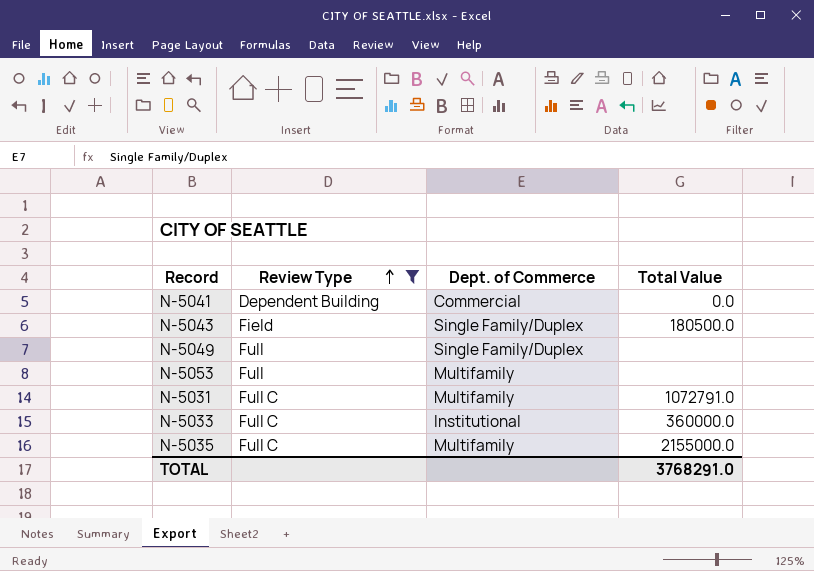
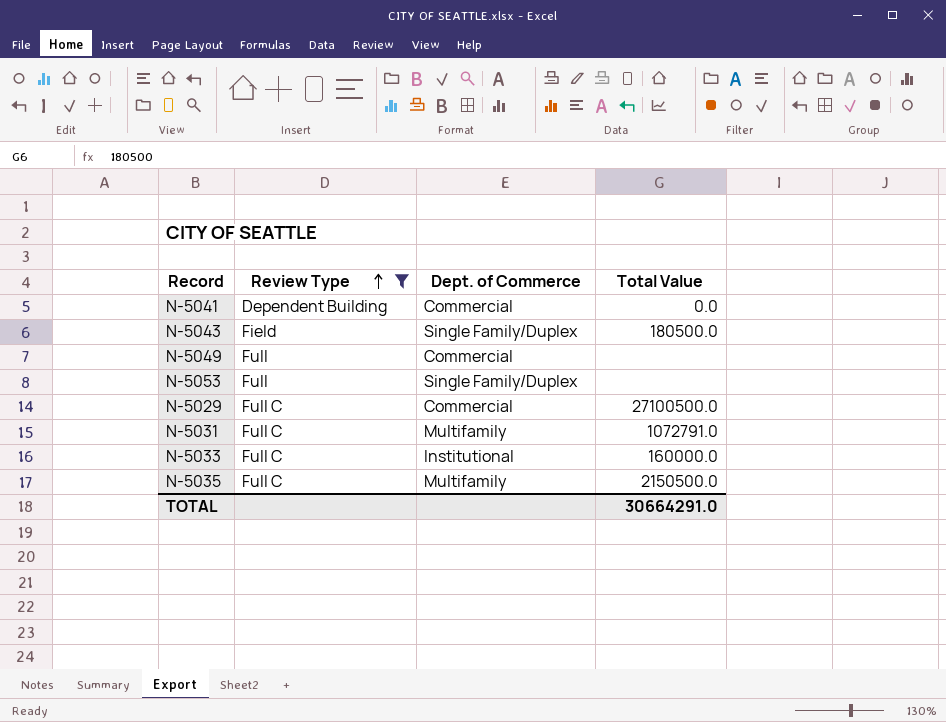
N-5049 | Dept. of Commerce: Single Family/Duplex -> Commercial
N-5053 | Dept. of Commerce: Multifamily -> Single Family/Duplex
row N-5029: none -> Full C | Commercial | 27100500.0
N-5033 | Total Value: 360000.0 -> 160000.0
N-5035 | Total Value: 2155000.0 -> 2150500.0
TOTAL | Total Value: 3768291.0 -> 30664291.0

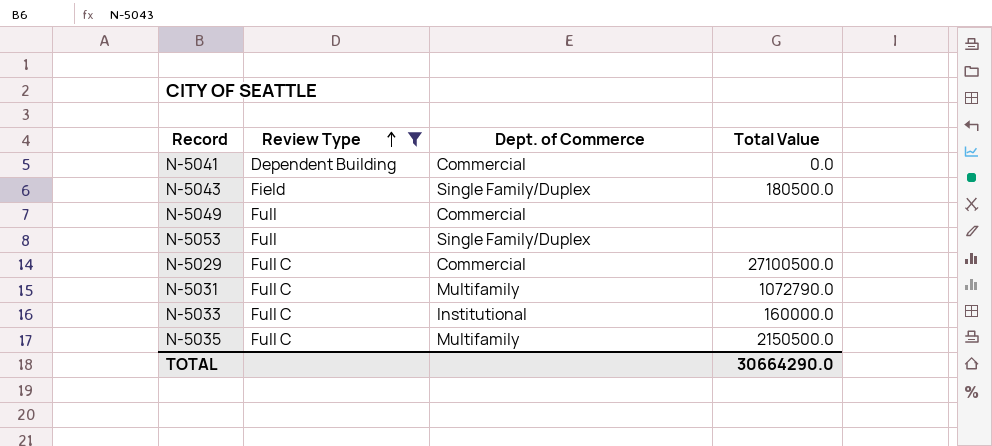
N-5031 | Total Value: 1072791.0 -> 1072790.0
TOTAL | Total Value: 30664291.0 -> 30664290.0

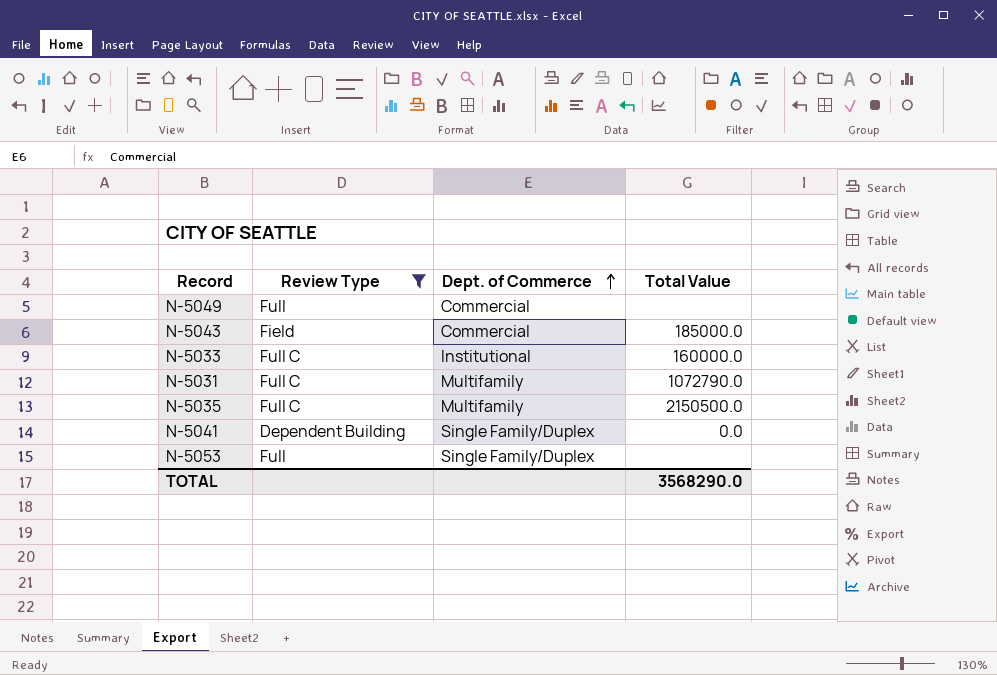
row order: Review Type ascending -> Dept. of Commerce ascending
row N-5029: Full C | Commercial | 27100500.0 -> none
N-5043 | Dept. of Commerce: Single Family/Duplex -> Commercial
N-5043 | Total Value: 180500.0 -> 185000.0
N-5041 | Dept. of Commerce: Commercial -> Single Family/Duplex
TOTAL | Total Value: 30664290.0 -> 3568290.0

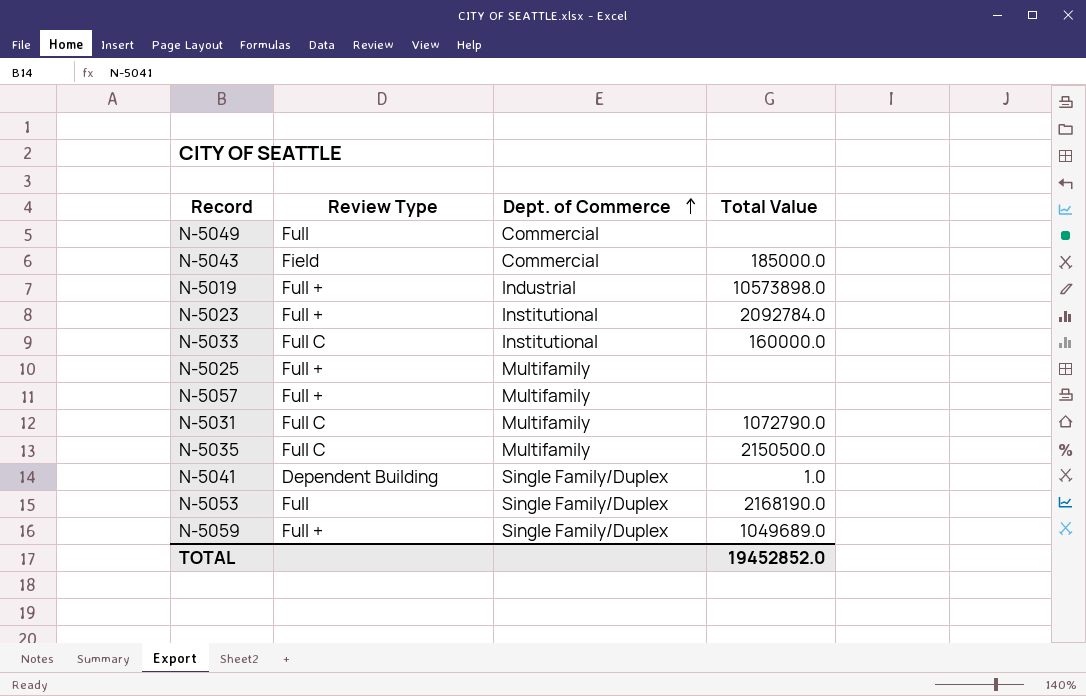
filter: Review Type != Full + -> none
N-5041 | Total Value: 0.0 -> 1.0
N-5053 | Total Value: none -> 2168190.0
TOTAL | Total Value: 3568290.0 -> 19452852.0

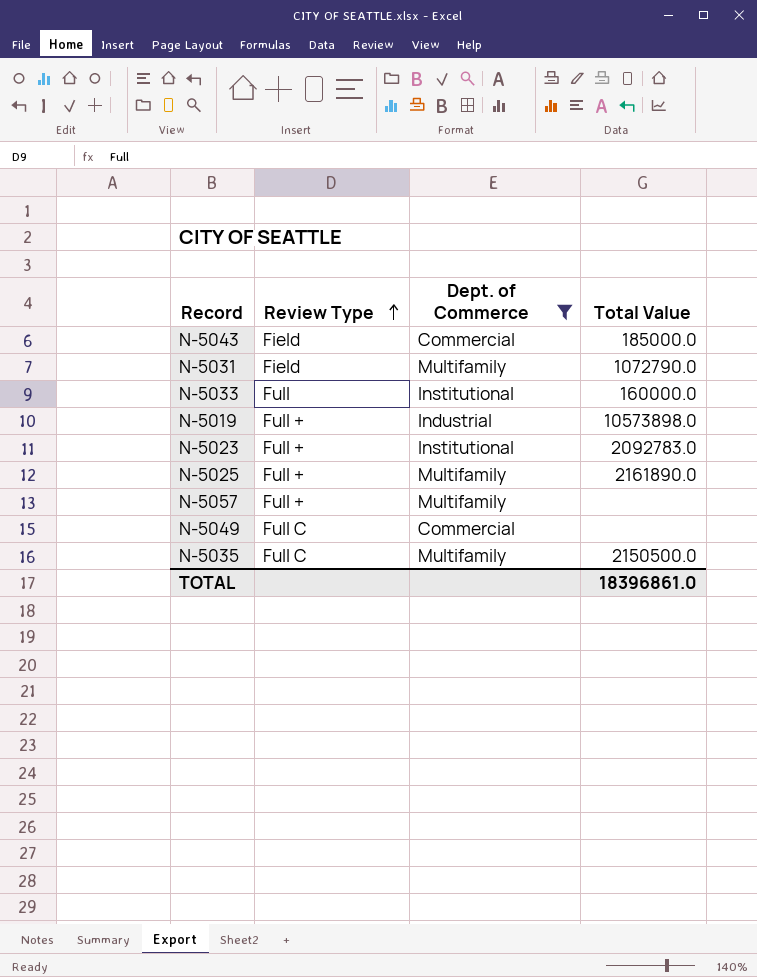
filter: none -> Dept. of Commerce != Single Family/Duplex
row order: Dept. of Commerce ascending -> Review Type ascending
N-5031 | Review Type: Full C -> Field
N-5033 | Review Type: Full C -> Full
N-5023 | Total Value: 2092784.0 -> 2092783.0
N-5025 | Total Value: none -> 2161890.0
N-5049 | Review Type: Full -> Full C
TOTAL | Total Value: 19452852.0 -> 18396861.0

